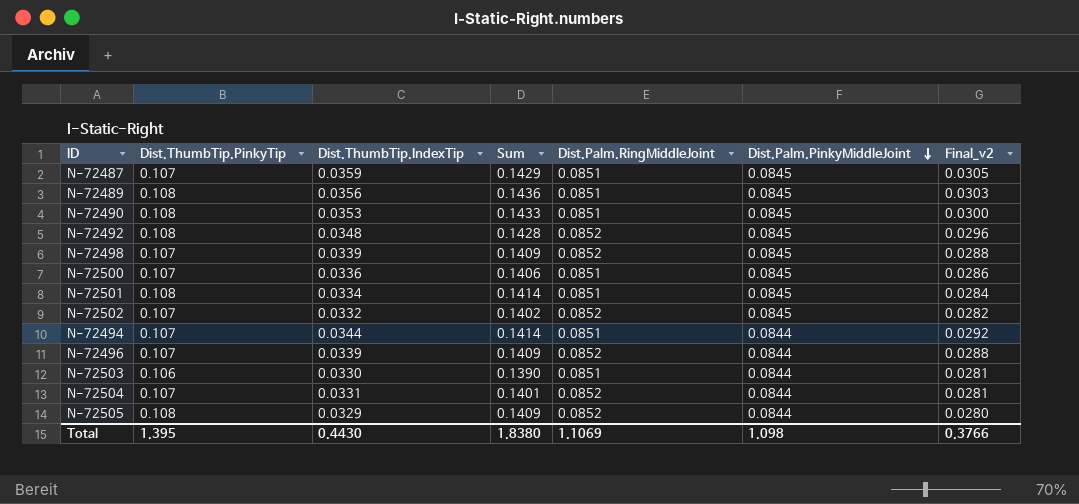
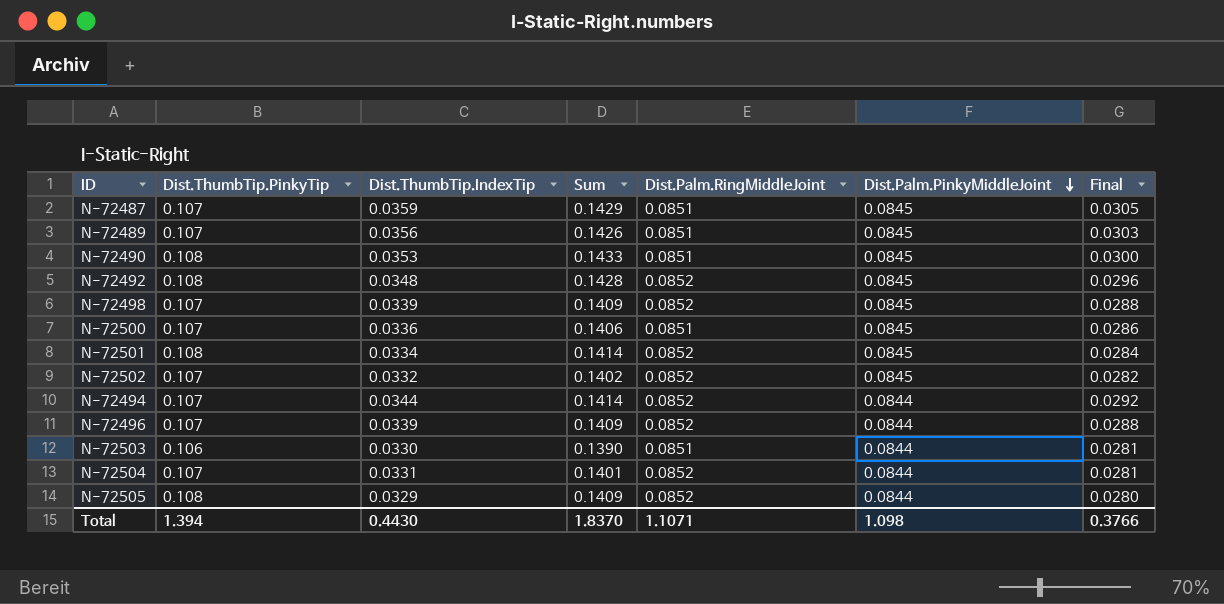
column name: Final_v2 -> Final
N-72489 | Dist.ThumbTip.PinkyTip: 0.108 -> 0.107
N-72489 | Sum: 0.1436 -> 0.1426
N-72501 | Dist.Palm.RingMiddleJoint: 0.0851 -> 0.0852
N-72494 | Dist.Palm.RingMiddleJoint: 0.0851 -> 0.0852
Total | Dist.ThumbTip.PinkyTip: 1.395 -> 1.394
Total | Sum: 1.8380 -> 1.8370
Total | Dist.Palm.RingMiddleJoint: 1.1069 -> 1.1071

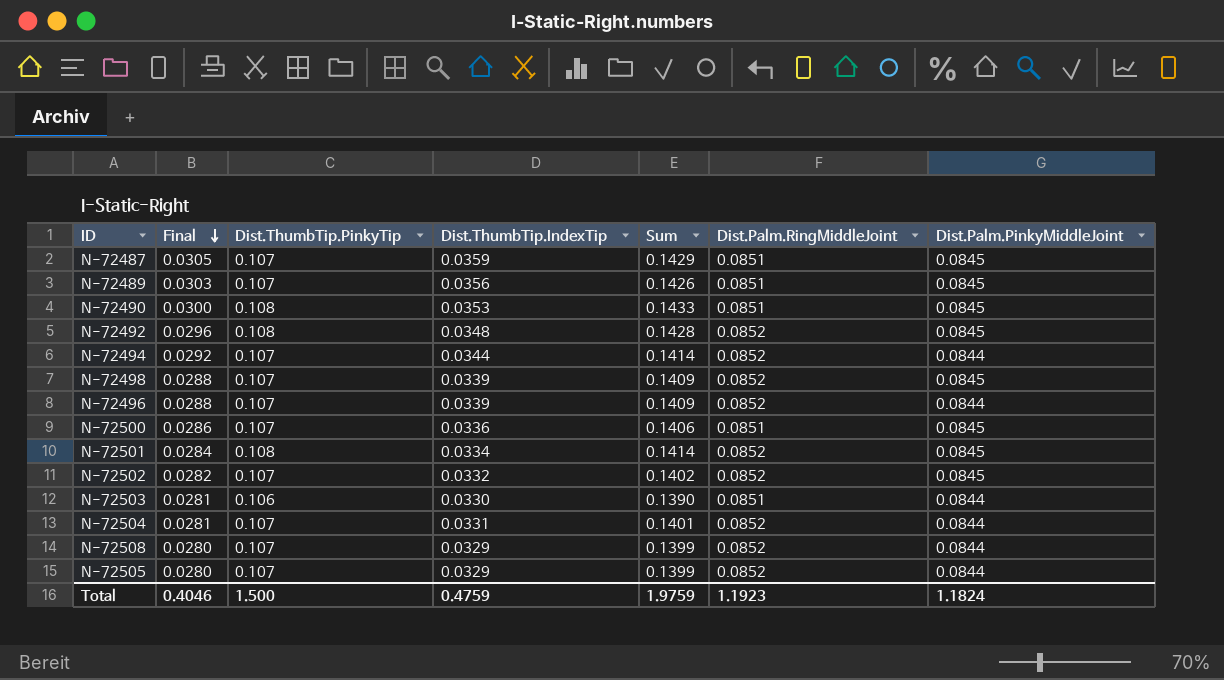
row order: Dist.Palm.PinkyMiddleJoint descending -> Final descending
column Final | position: 7 -> 2
row N-72508: none -> 0.0280 | 0.107 | 0.0329 | 0.1399 | 0.0852 | 0.0844
N-72505 | Dist.ThumbTip.PinkyTip: 0.108 -> 0.107
N-72505 | Sum: 0.1409 -> 0.1399
Total | Final: 0.3766 -> 0.4046
Total | Dist.ThumbTip.PinkyTip: 1.394 -> 1.500
Total | Dist.ThumbTip.IndexTip: 0.4430 -> 0.4759
Total | Sum: 1.8370 -> 1.9759
Total | Dist.Palm.RingMiddleJoint: 1.1071 -> 1.1923
Total | Dist.Palm.PinkyMiddleJoint: 1.098 -> 1.1824

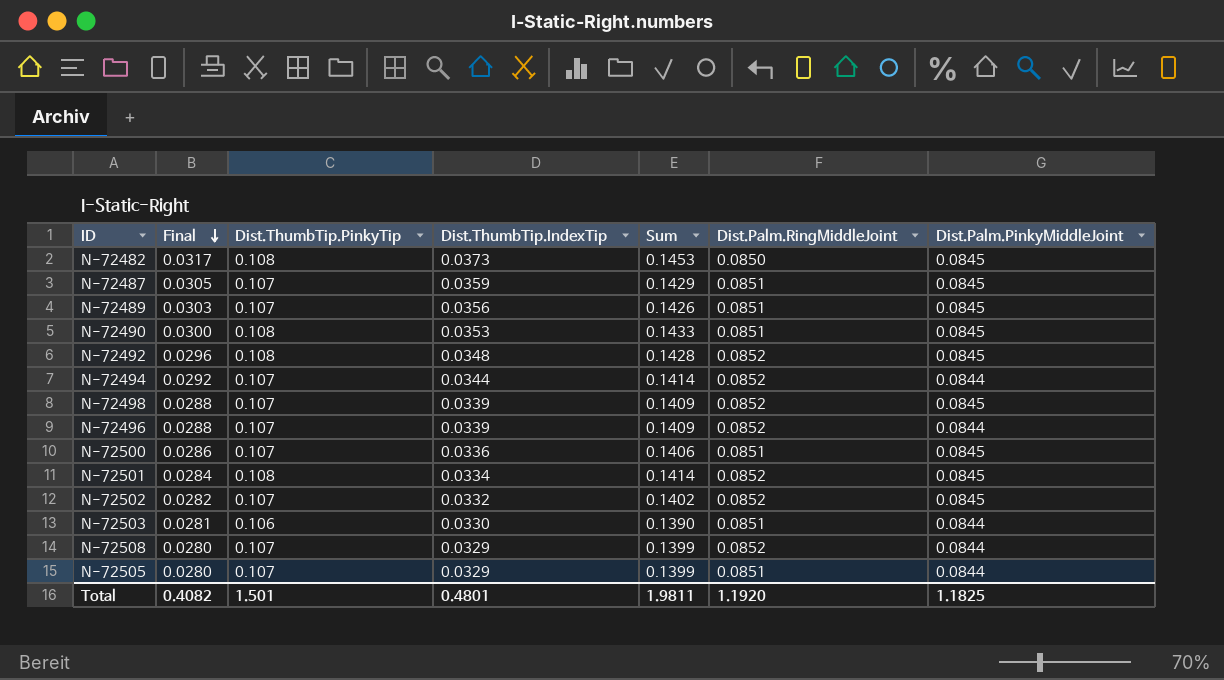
row N-72504: 0.0281 | 0.107 | 0.0331 | 0.1401 | 0.0852 | 0.0844 -> none
row N-72482: none -> 0.0317 | 0.108 | 0.0373 | 0.1453 | 0.0850 | 0.0845
N-72505 | Dist.Palm.RingMiddleJoint: 0.0852 -> 0.0851
Total | Final: 0.4046 -> 0.4082
Total | Dist.ThumbTip.PinkyTip: 1.500 -> 1.501
Total | Dist.ThumbTip.IndexTip: 0.4759 -> 0.4801
Total | Sum: 1.9759 -> 1.9811
Total | Dist.Palm.RingMiddleJoint: 1.1923 -> 1.1920
Total | Dist.Palm.PinkyMiddleJoint: 1.1824 -> 1.1825

